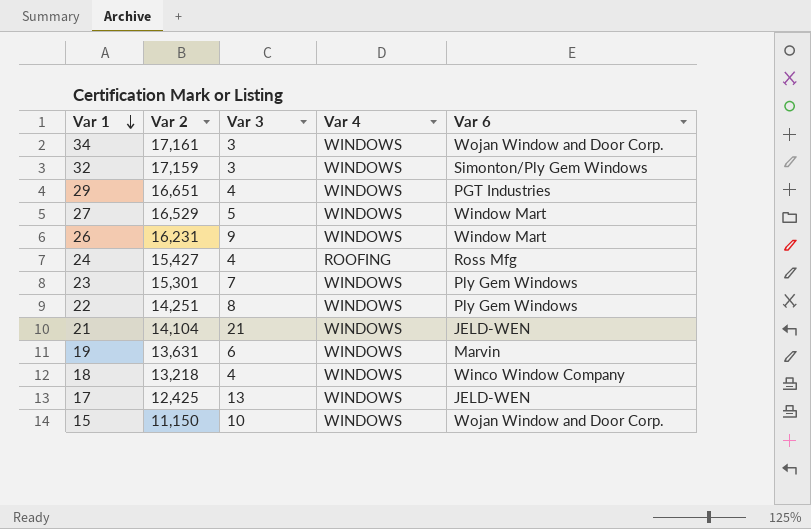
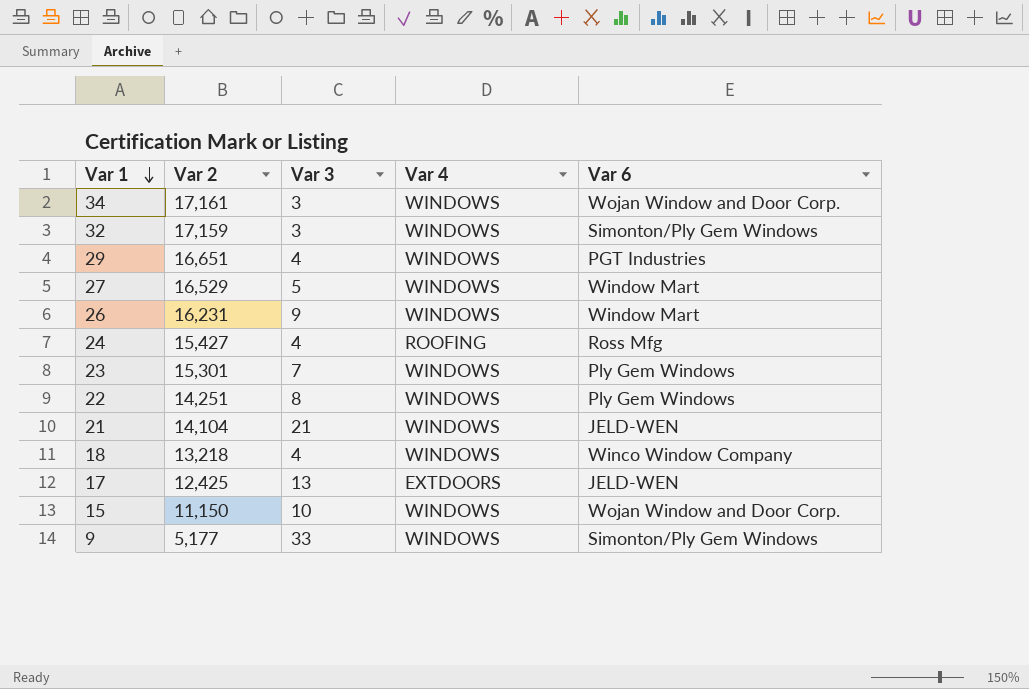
row 19: 13,631 | 6 | WINDOWS | Marvin -> none
17 | Var 4: WINDOWS -> EXTDOORS
row 9: none -> 5,177 | 33 | WINDOWS | Simonton/Ply Gem Windows

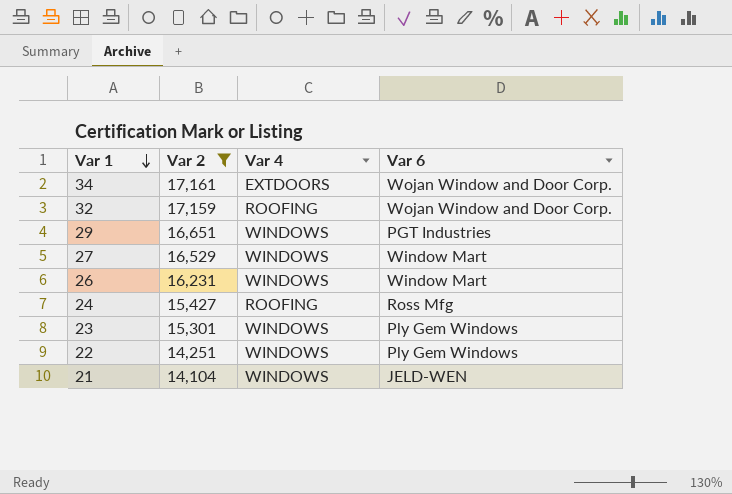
filter: none -> Var 2 >= 14,104
column Var 3 | position: 3 -> none
34 | Var 4: WINDOWS -> EXTDOORS
32 | Var 4: WINDOWS -> ROOFING
32 | Var 6: Simonton/Ply Gem Windows -> Wojan Window and Door Corp.

